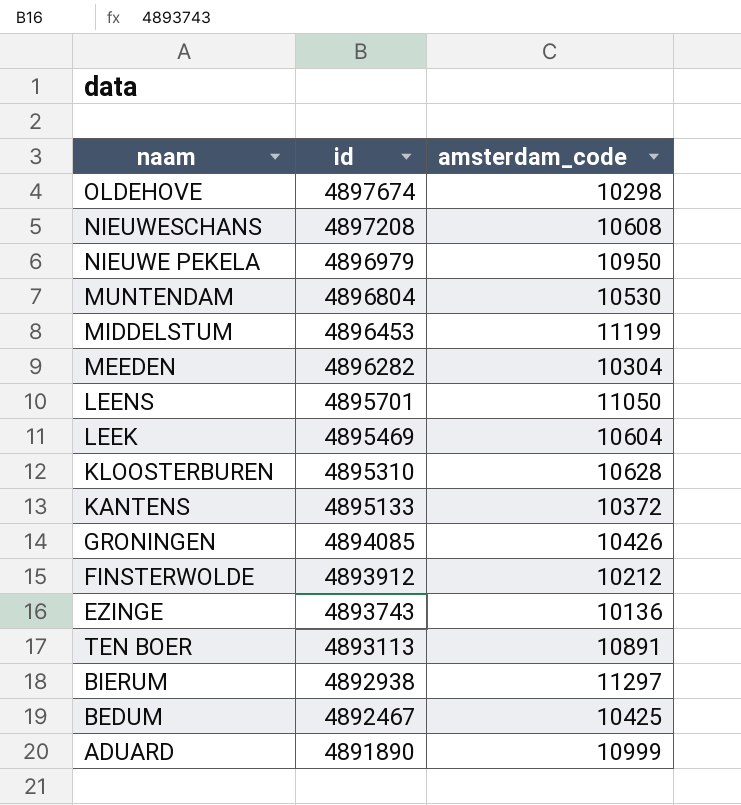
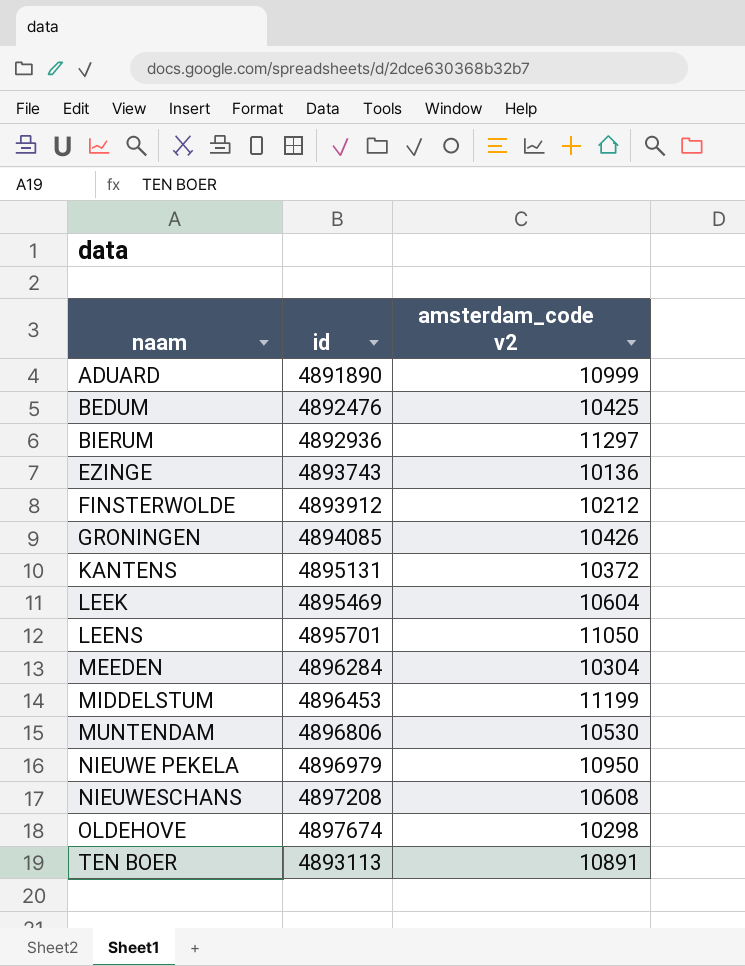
row order: id descending -> naam ascending
column name: amsterdam_code -> amsterdam_code v2
row KLOOSTERBUREN: 4895310 | 10628 -> none
BEDUM | id: 4892467 -> 4892476
BIERUM | id: 4892938 -> 4892936
KANTENS | id: 4895133 -> 4895131
MEEDEN | id: 4896282 -> 4896284
MUNTENDAM | id: 4896804 -> 4896806

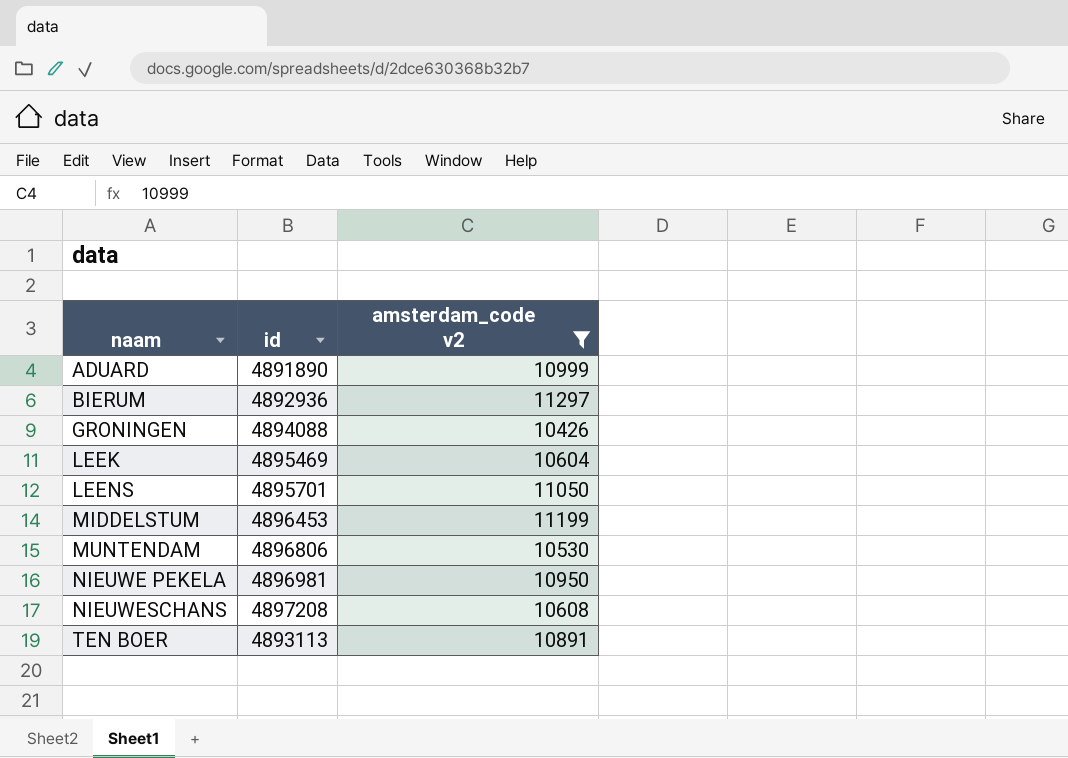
filter: none -> amsterdam_code v2 >= 10426
GRONINGEN | id: 4894085 -> 4894088
NIEUWE PEKELA | id: 4896979 -> 4896981

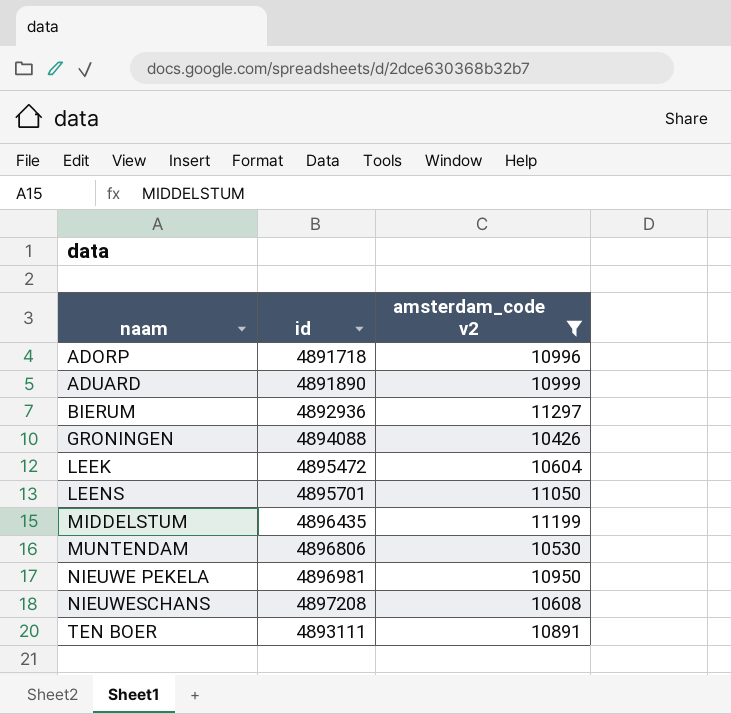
row ADORP: none -> 4891718 | 10996
LEEK | id: 4895469 -> 4895472
MIDDELSTUM | id: 4896453 -> 4896435
TEN BOER | id: 4893113 -> 4893111

